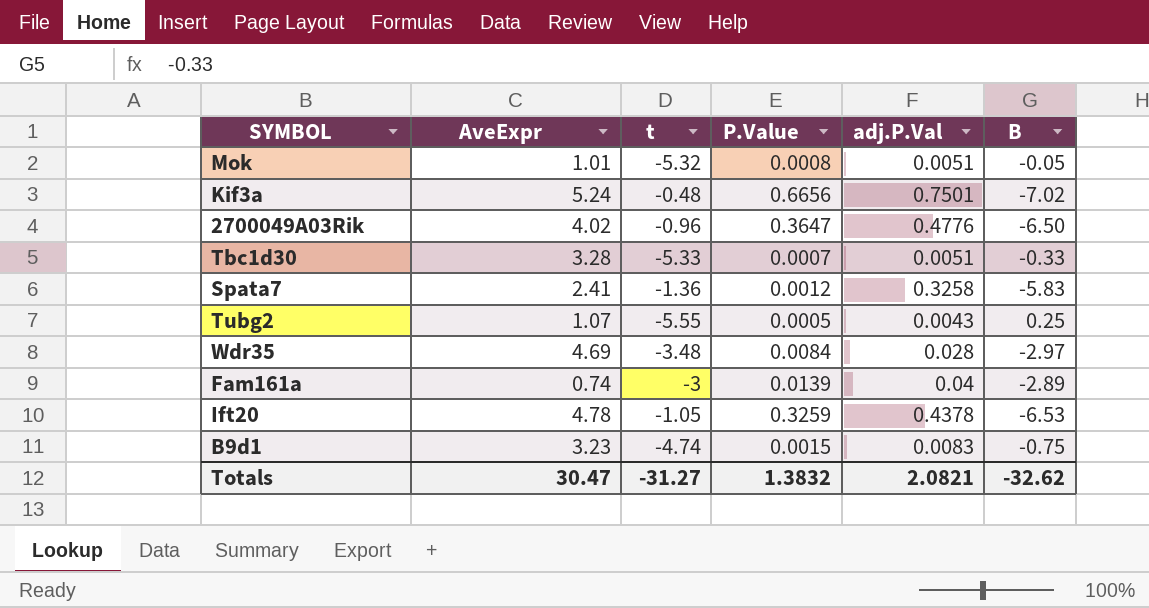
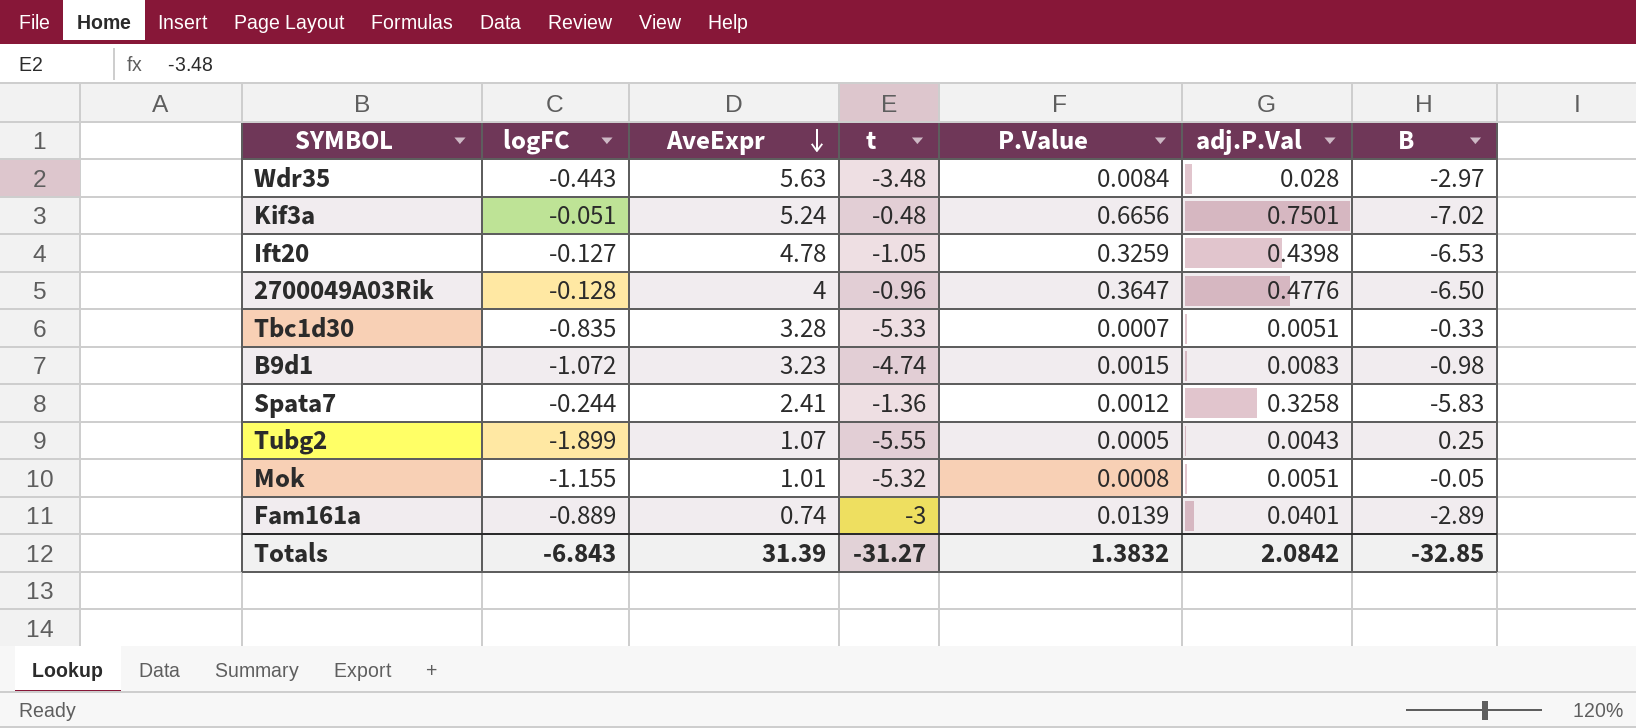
row order: none -> AveExpr descending
column logFC | position: none -> 2
Wdr35 | AveExpr: 4.69 -> 5.63
Ift20 | adj.P.Val: 0.4378 -> 0.4398
2700049A03Rik | AveExpr: 4.02 -> 4
B9d1 | B: -0.75 -> -0.98
Fam161a | adj.P.Val: 0.04 -> 0.0401
Totals | AveExpr: 30.47 -> 31.39
Totals | adj.P.Val: 2.0821 -> 2.0842
Totals | B: -32.62 -> -32.85

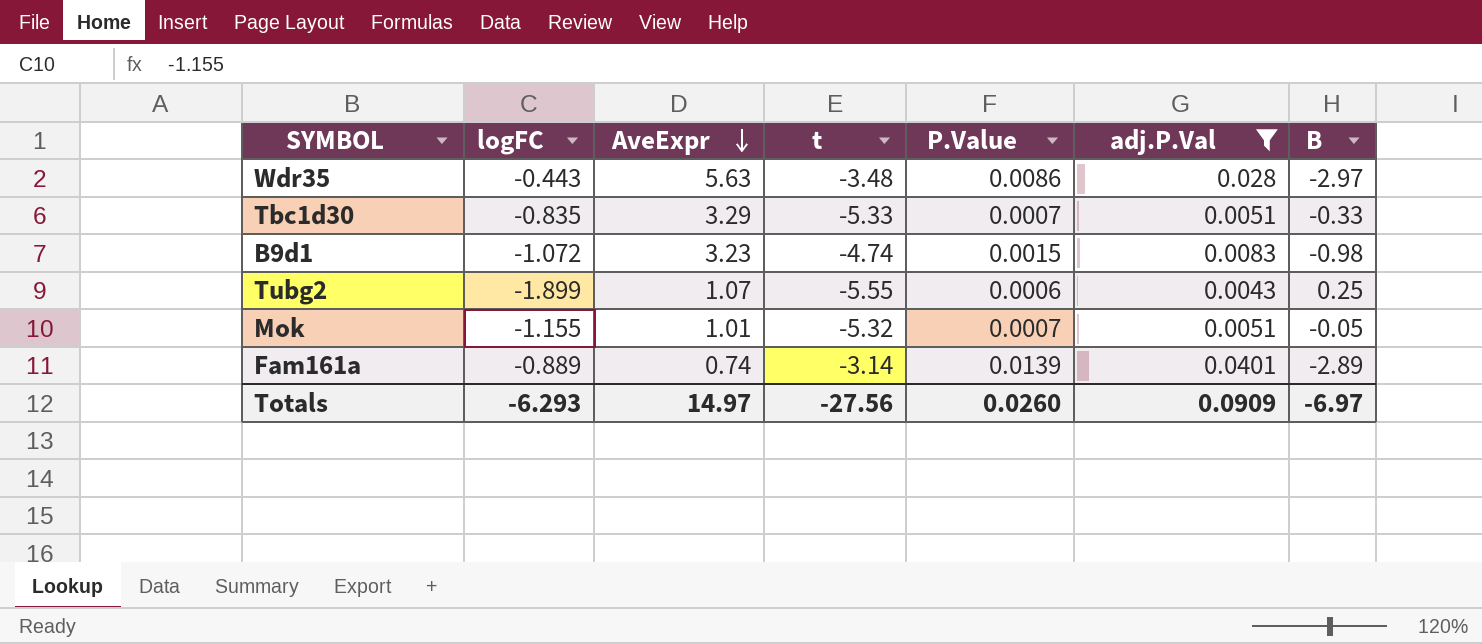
filter: none -> adj.P.Val <= 0.0401
Wdr35 | P.Value: 0.0084 -> 0.0086
Tbc1d30 | AveExpr: 3.28 -> 3.29
Tubg2 | P.Value: 0.0005 -> 0.0006
Mok | P.Value: 0.0008 -> 0.0007
Fam161a | t: -3 -> -3.14
Totals | logFC: -6.843 -> -6.293
Totals | AveExpr: 31.39 -> 14.97
Totals | t: -31.27 -> -27.56
Totals | P.Value: 1.3832 -> 0.0260
Totals | adj.P.Val: 2.0842 -> 0.0909
Totals | B: -32.85 -> -6.97

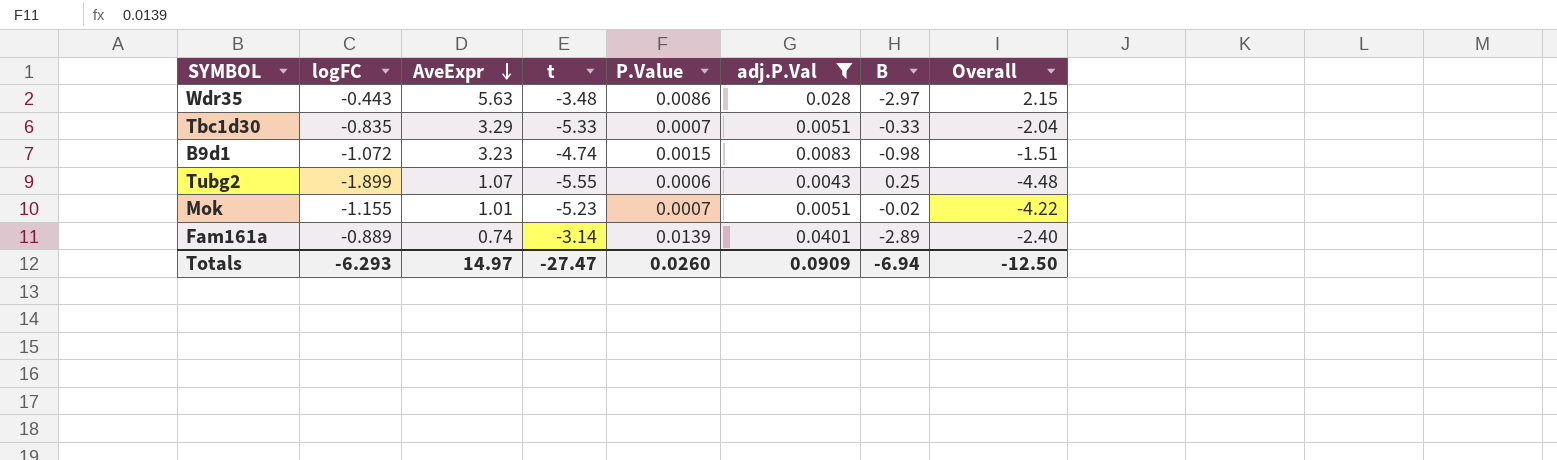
column Overall | formula: none -> [AveExpr] + [t]
Mok | t: -5.32 -> -5.23
Mok | B: -0.05 -> -0.02
Totals | t: -27.56 -> -27.47
Totals | B: -6.97 -> -6.94

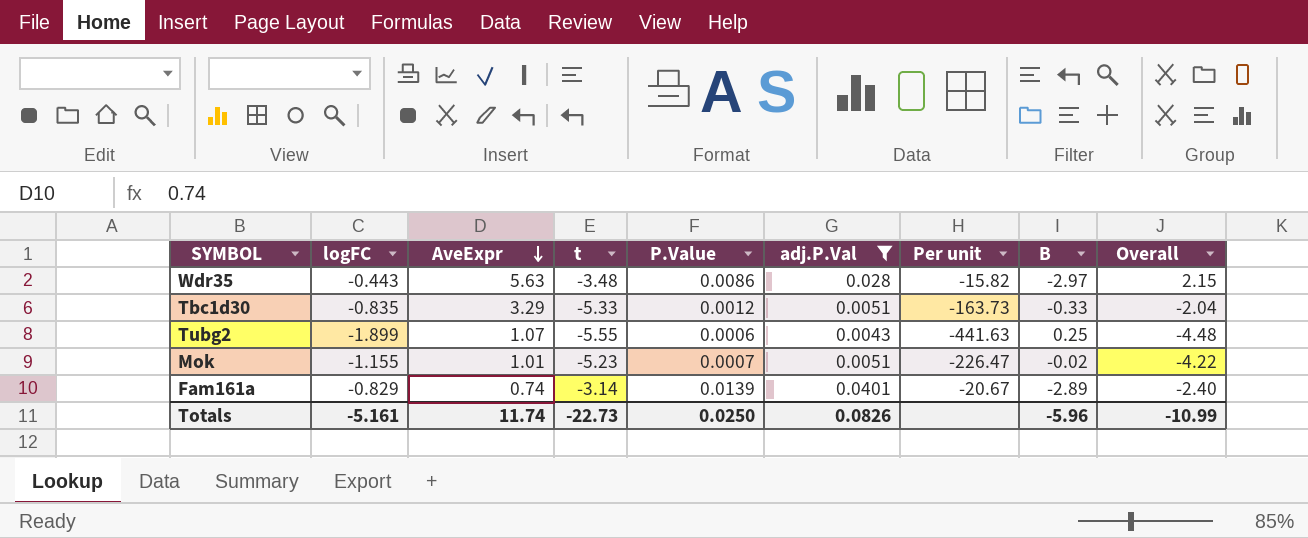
column Per unit | formula: none -> [logFC] / [adj.P.Val]
row B9d1: -1.072 | 3.23 | -4.74 | 0.0015 | 0.0083 | -0.98 | -1.51 -> none
Tbc1d30 | P.Value: 0.0007 -> 0.0012
Fam161a | logFC: -0.889 -> -0.829
Totals | logFC: -6.293 -> -5.161
Totals | AveExpr: 14.97 -> 11.74
Totals | t: -27.47 -> -22.73
Totals | P.Value: 0.0260 -> 0.0250
Totals | adj.P.Val: 0.0909 -> 0.0826
Totals | B: -6.94 -> -5.96
Totals | Overall: -12.50 -> -10.99

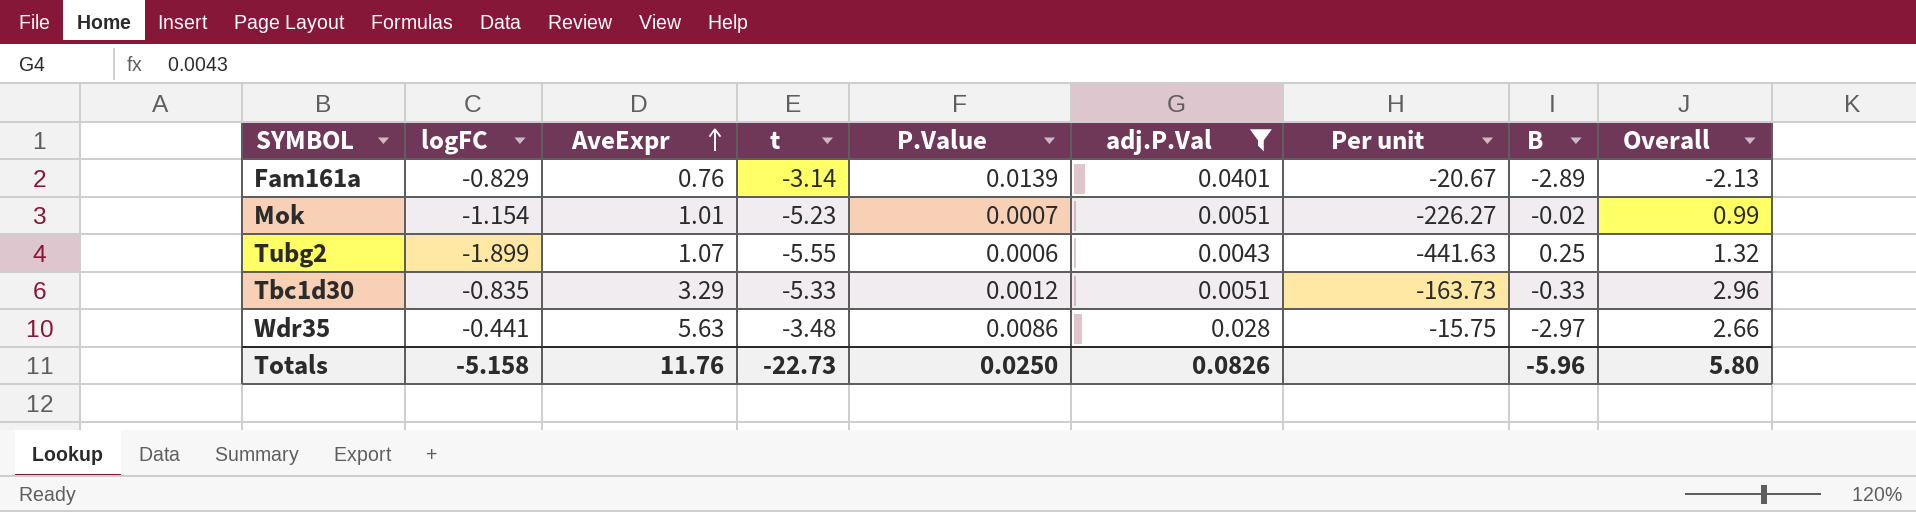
row order: AveExpr descending -> AveExpr ascending
column Overall | formula: [AveExpr] + [t] -> [AveExpr] + [B]
Fam161a | AveExpr: 0.74 -> 0.76
Mok | logFC: -1.155 -> -1.154
Mok | Per unit: -226.47 -> -226.27
Wdr35 | logFC: -0.443 -> -0.441
Wdr35 | Per unit: -15.82 -> -15.75
Totals | logFC: -5.161 -> -5.158
Totals | AveExpr: 11.74 -> 11.76
Totals | Overall: -10.99 -> 5.80

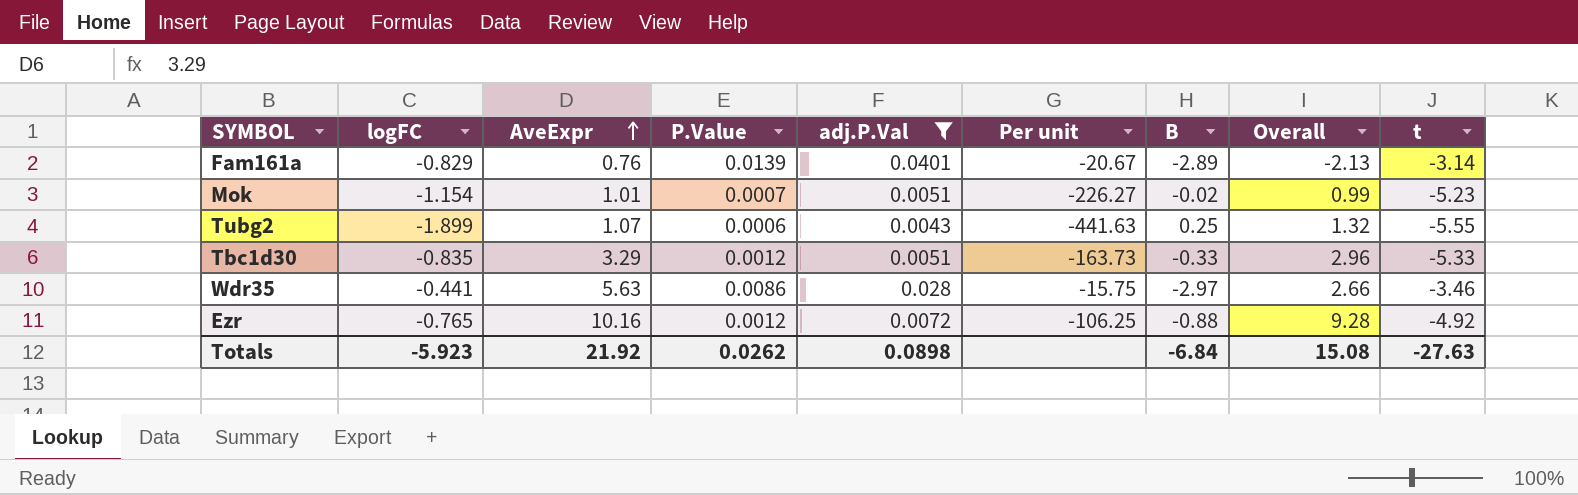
column t | position: 4 -> 9
Wdr35 | t: -3.48 -> -3.46
row Ezr: none -> -0.765 | 10.16 | 0.0012 | 0.0072 | -106.25 | -0.88 | 9.28 | -4.92
Totals | logFC: -5.158 -> -5.923
Totals | AveExpr: 11.76 -> 21.92
Totals | P.Value: 0.0250 -> 0.0262
Totals | adj.P.Val: 0.0826 -> 0.0898
Totals | B: -5.96 -> -6.84
Totals | Overall: 5.80 -> 15.08
Totals | t: -22.73 -> -27.63

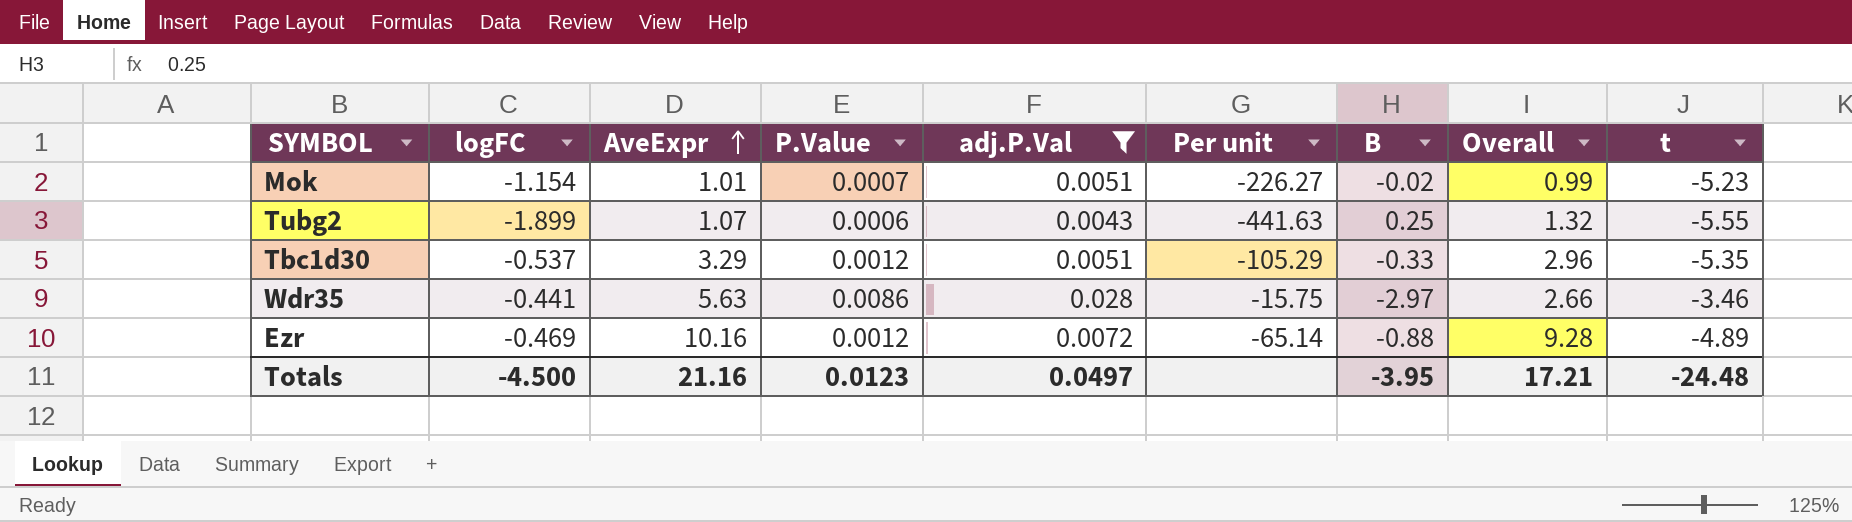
row Fam161a: -0.829 | 0.76 | 0.0139 | 0.0401 | -20.67 | -2.89 | -2.13 | -3.14 -> none
Tbc1d30 | logFC: -0.835 -> -0.537
Tbc1d30 | Per unit: -163.73 -> -105.29
Tbc1d30 | t: -5.33 -> -5.35
Ezr | logFC: -0.765 -> -0.469
Ezr | Per unit: -106.25 -> -65.14
Ezr | t: -4.92 -> -4.89
Totals | logFC: -5.923 -> -4.500
Totals | AveExpr: 21.92 -> 21.16
Totals | P.Value: 0.0262 -> 0.0123
Totals | adj.P.Val: 0.0898 -> 0.0497
Totals | B: -6.84 -> -3.95
Totals | Overall: 15.08 -> 17.21
Totals | t: -27.63 -> -24.48

